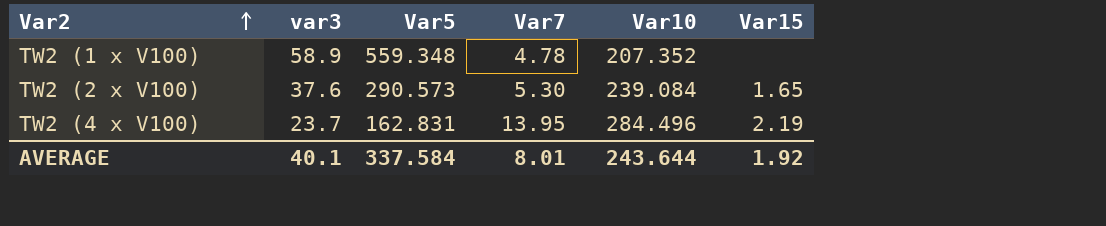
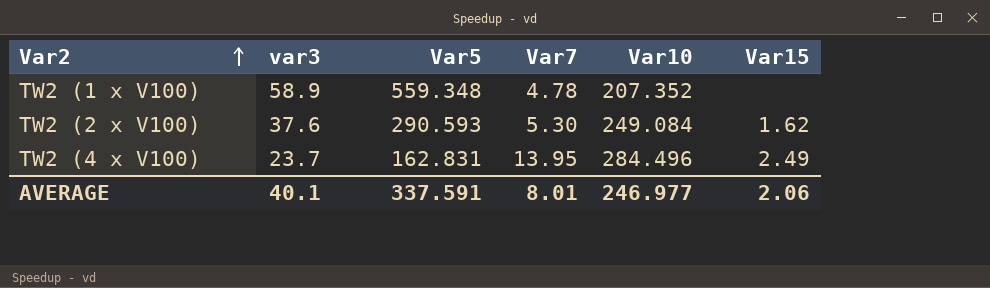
TW2 (2 x V100) | Var5: 290.573 -> 290.593
TW2 (2 x V100) | Var10: 239.084 -> 249.084
TW2 (2 x V100) | Var15: 1.65 -> 1.62
TW2 (4 x V100) | Var15: 2.19 -> 2.49
AVERAGE | Var5: 337.584 -> 337.591
AVERAGE | Var10: 243.644 -> 246.977
AVERAGE | Var15: 1.92 -> 2.06

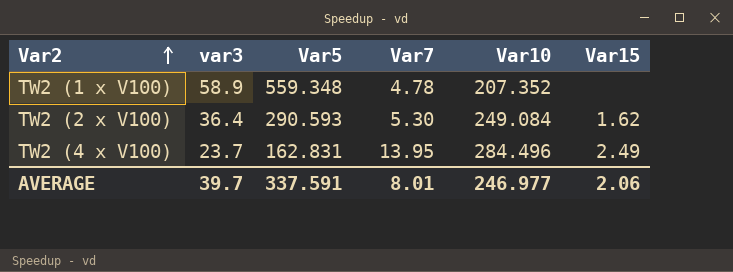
TW2 (2 x V100) | var3: 37.6 -> 36.4
AVERAGE | var3: 40.1 -> 39.7

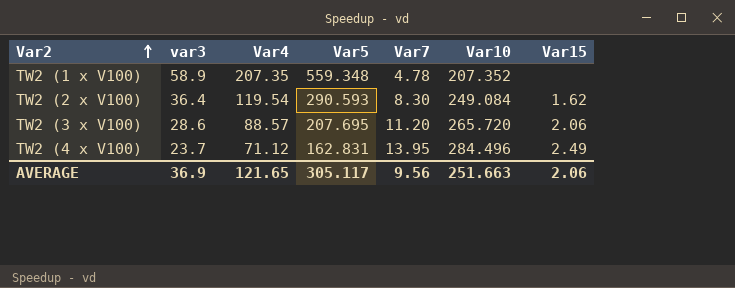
column Var4 | position: none -> 3
TW2 (2 x V100) | Var7: 5.30 -> 8.30
row TW2 (3 x V100): none -> 28.6 | 88.57 | 207.695 | 11.20 | 265.720 | 2.06
AVERAGE | var3: 39.7 -> 36.9
AVERAGE | Var5: 337.591 -> 305.117
AVERAGE | Var7: 8.01 -> 9.56
AVERAGE | Var10: 246.977 -> 251.663

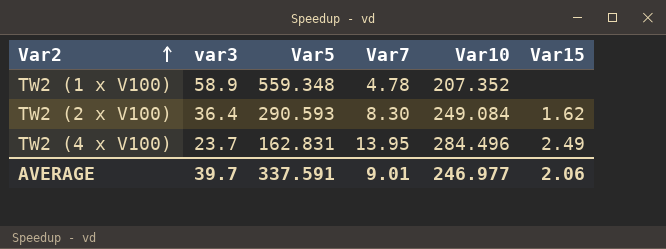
column Var4 | position: 3 -> none
row TW2 (3 x V100): 28.6 | 88.57 | 207.695 | 11.20 | 265.720 | 2.06 -> none
AVERAGE | var3: 36.9 -> 39.7
AVERAGE | Var5: 305.117 -> 337.591
AVERAGE | Var7: 9.56 -> 9.01
AVERAGE | Var10: 251.663 -> 246.977

